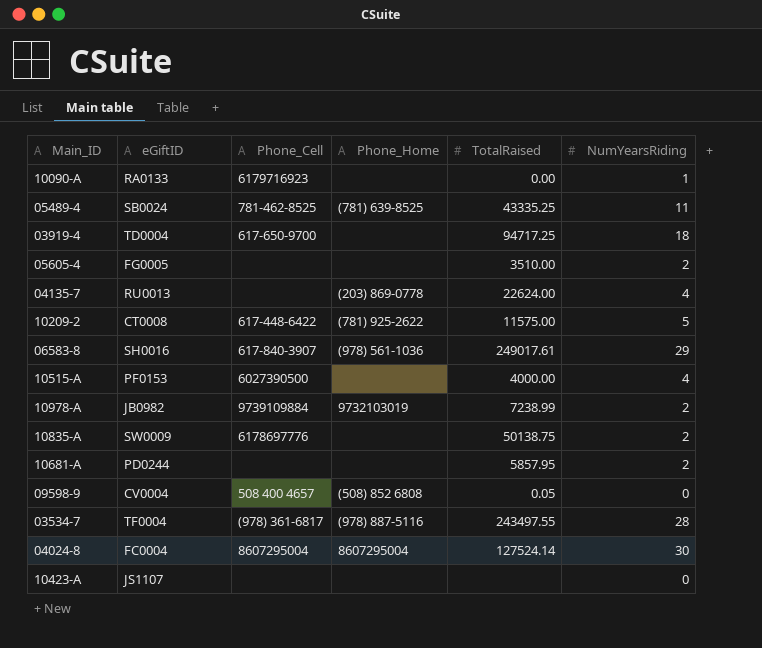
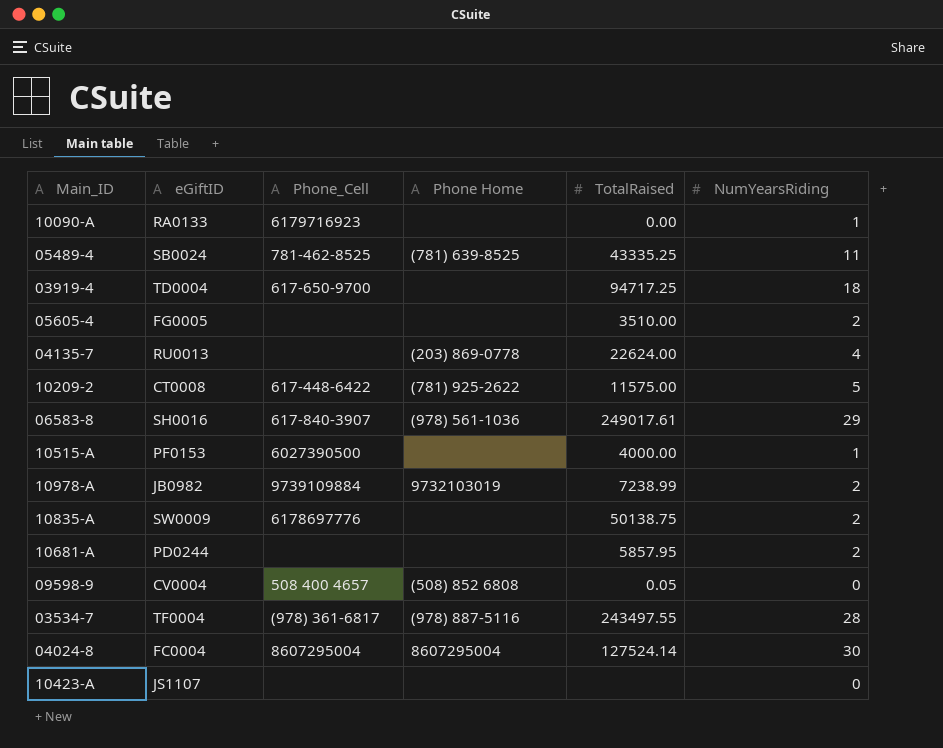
column name: Phone_Home -> Phone Home
10515-A | NumYearsRiding: 4 -> 1

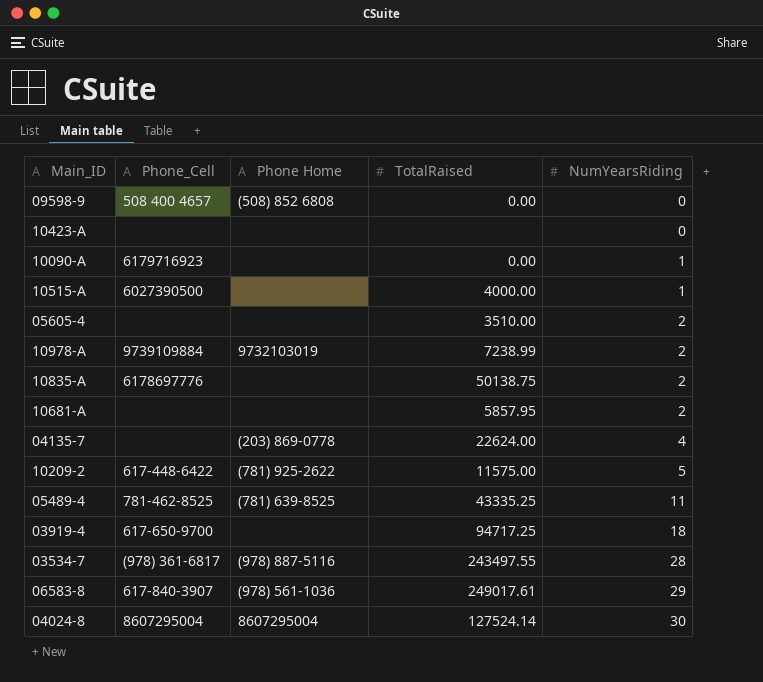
row order: none -> NumYearsRiding ascending
column eGiftID | position: 2 -> none
09598-9 | TotalRaised: 0.05 -> 0.00

